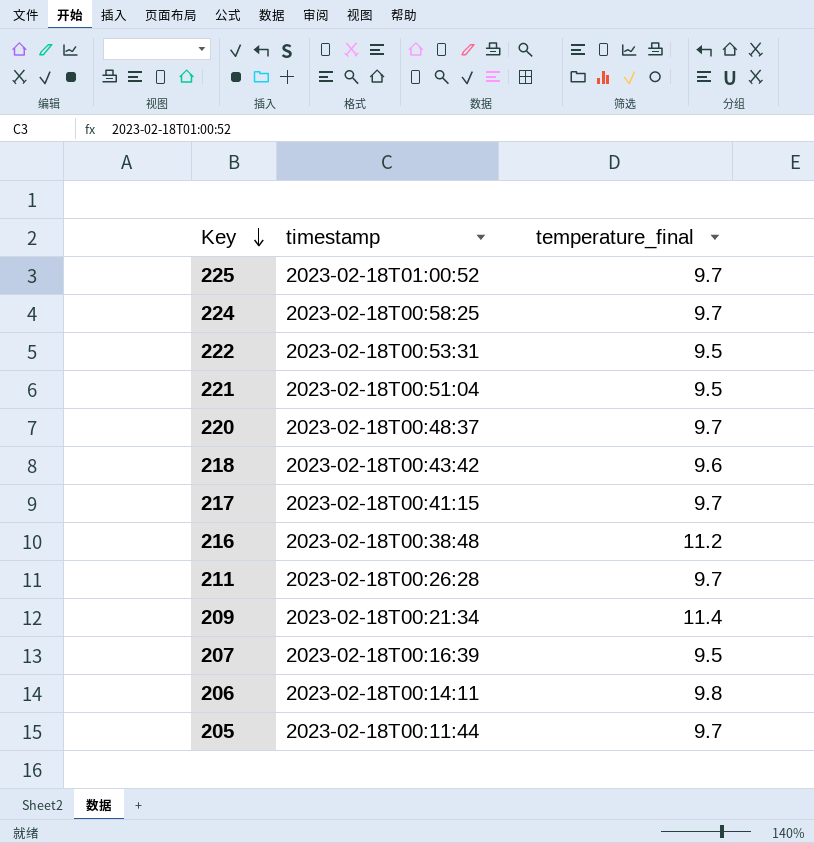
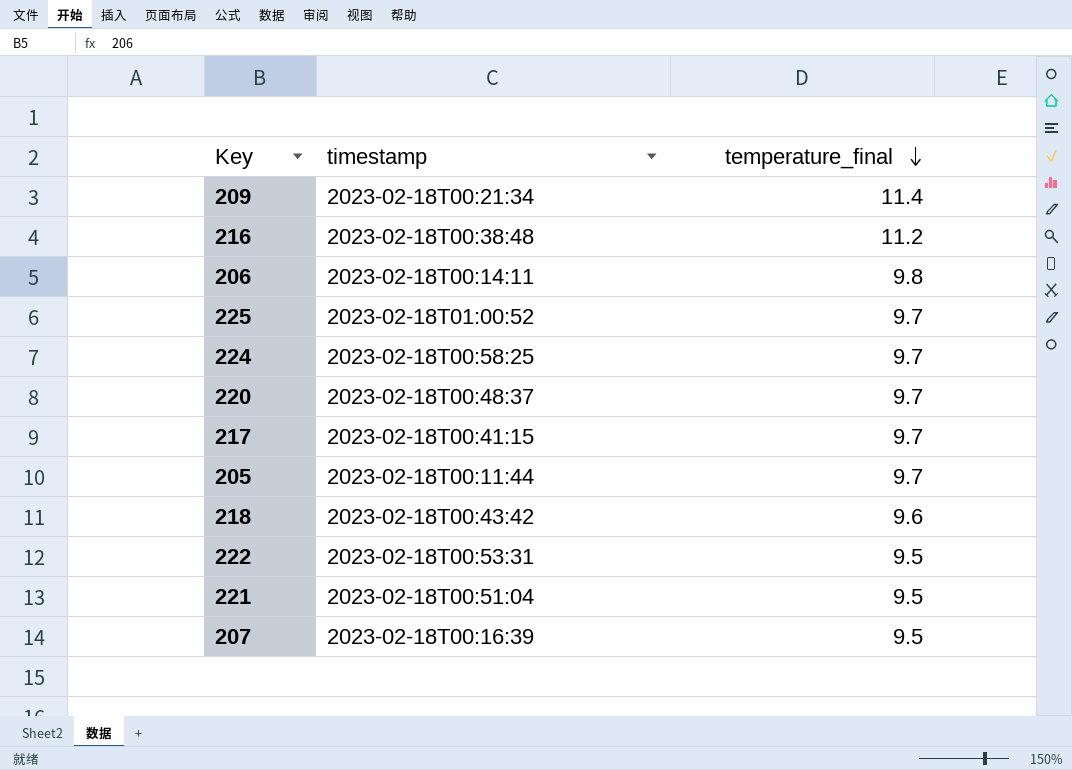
row order: Key descending -> temperature_final descending
row 211: 2023-02-18T00:26:28 | 9.7 -> none

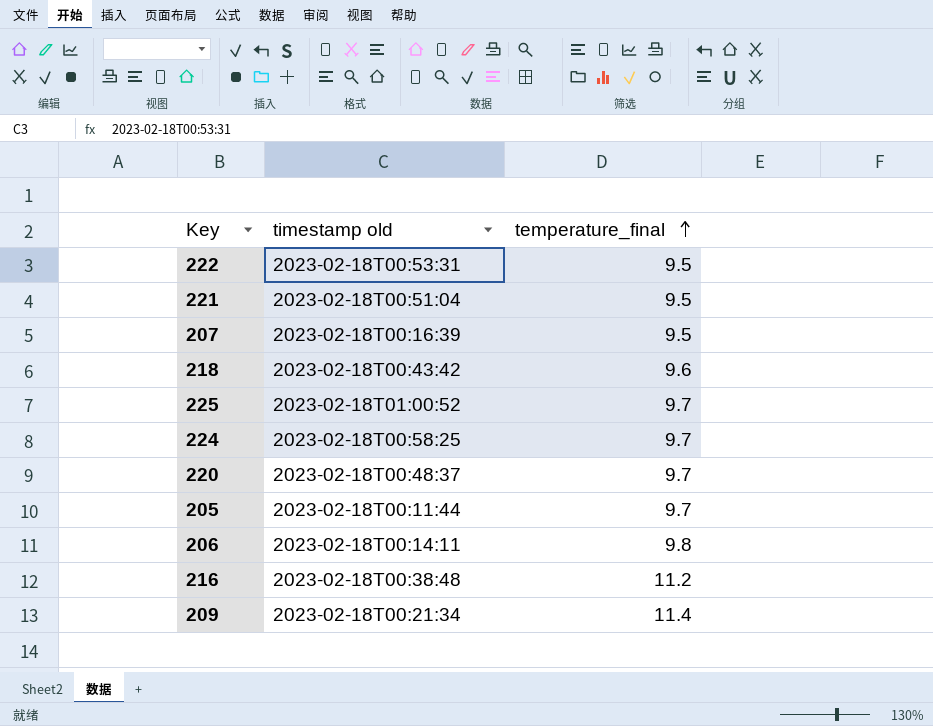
row order: temperature_final descending -> temperature_final ascending
column name: timestamp -> timestamp old
row 217: 2023-02-18T00:41:15 | 9.7 -> none

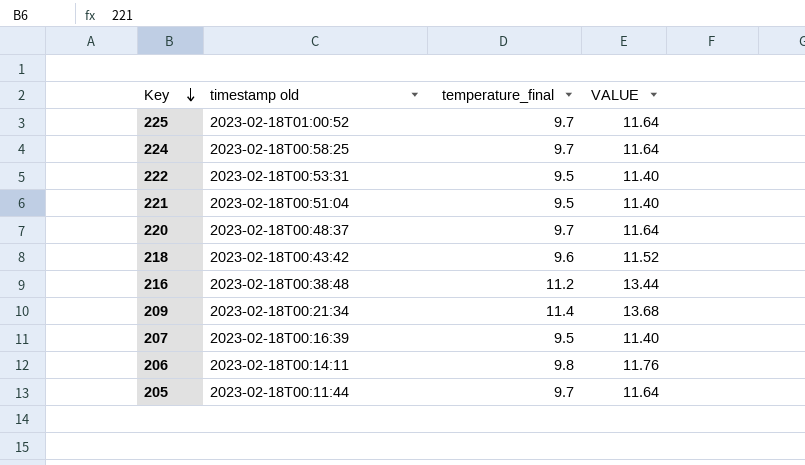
row order: temperature_final ascending -> Key descending
column VALUE | formula: none -> [temperature_final] * 1.2

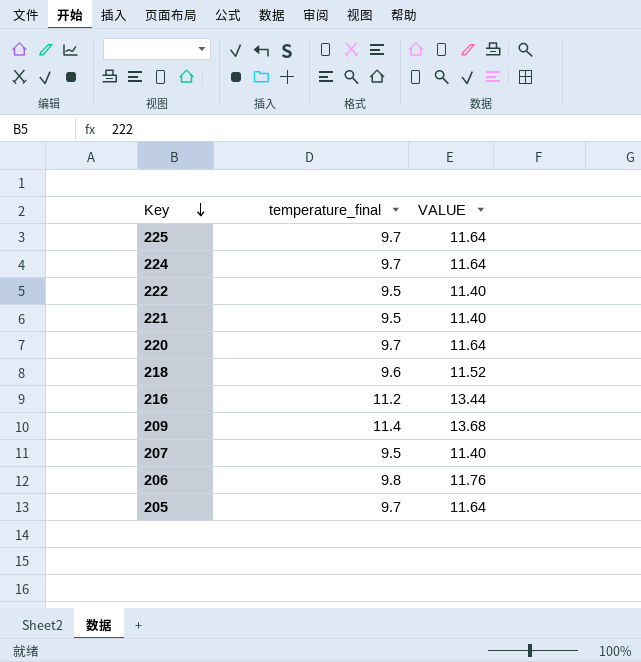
column timestamp old | position: 2 -> none

